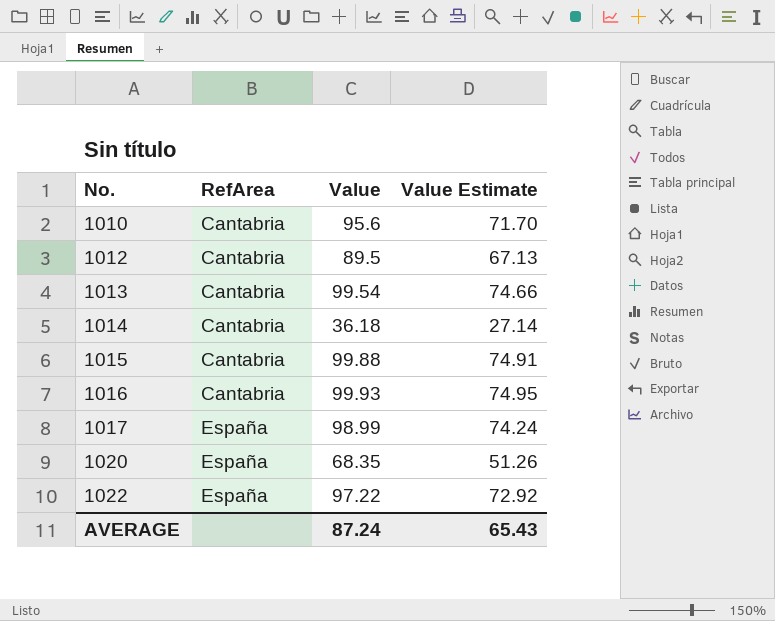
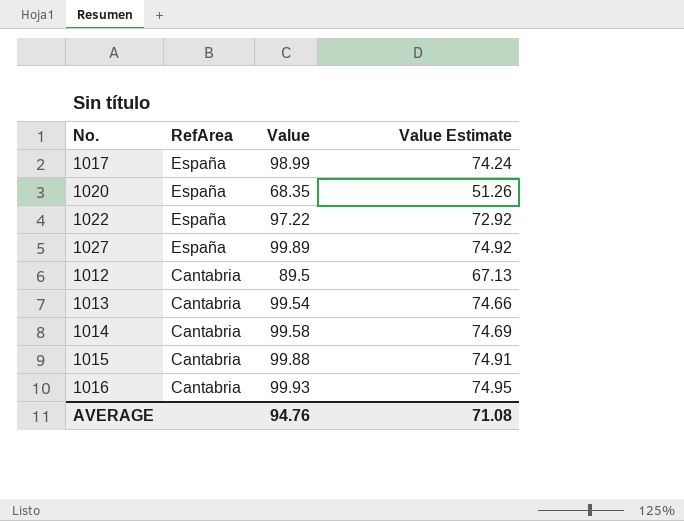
row order: No. ascending -> RefArea descending
row 1010: Cantabria | 95.6 | 71.70 -> none
row 1027: none -> España | 99.89 | 74.92
1014 | Value: 36.18 -> 99.58
1014 | Value Estimate: 27.14 -> 74.69
AVERAGE | Value: 87.24 -> 94.76
AVERAGE | Value Estimate: 65.43 -> 71.08

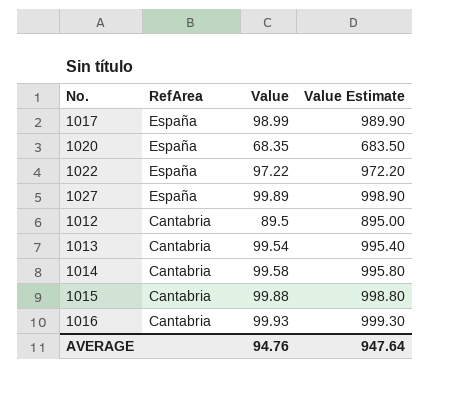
column Value Estimate | formula: [Value] * 0.75 -> [Value] * 10
AVERAGE | Value Estimate: 71.08 -> 947.64

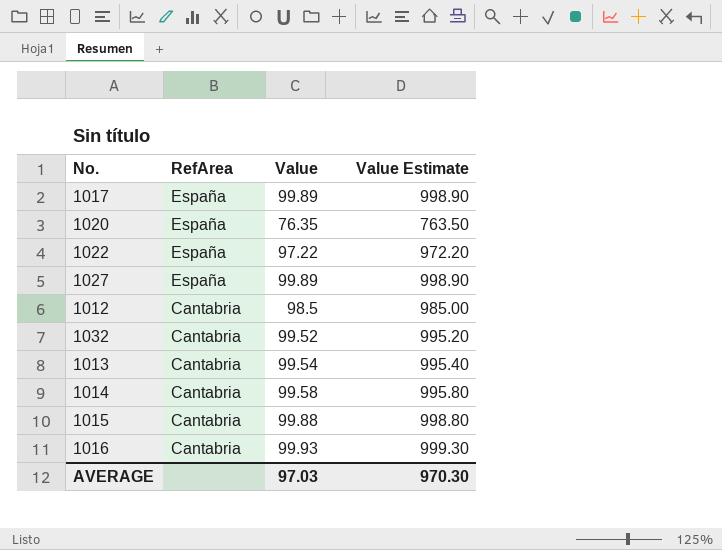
1017 | Value: 98.99 -> 99.89
1017 | Value Estimate: 989.90 -> 998.90
1020 | Value: 68.35 -> 76.35
1020 | Value Estimate: 683.50 -> 763.50
1012 | Value: 89.5 -> 98.5
1012 | Value Estimate: 895.00 -> 985.00
row 1032: none -> Cantabria | 99.52 | 995.20
AVERAGE | Value: 94.76 -> 97.03
AVERAGE | Value Estimate: 947.64 -> 970.30

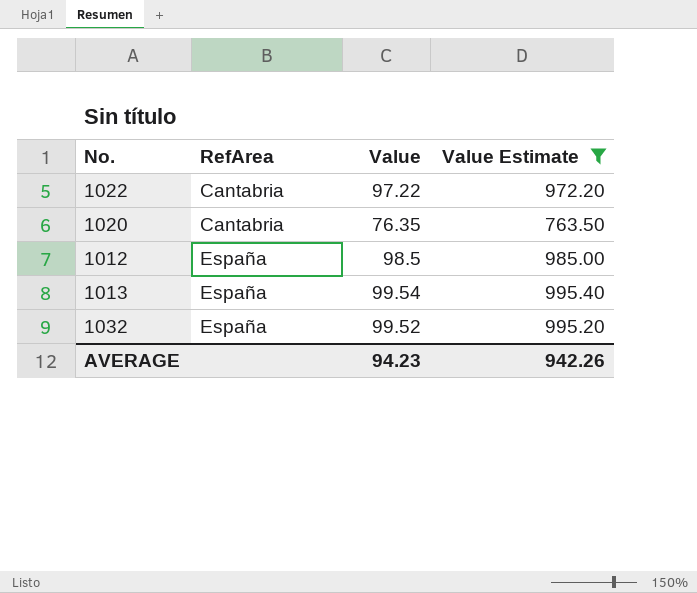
filter: none -> Value Estimate <= 995.40
row order: RefArea descending -> RefArea ascending
1022 | RefArea: España -> Cantabria
1020 | RefArea: España -> Cantabria
1012 | RefArea: Cantabria -> España
1013 | RefArea: Cantabria -> España
1032 | RefArea: Cantabria -> España
AVERAGE | Value: 97.03 -> 94.23
AVERAGE | Value Estimate: 970.30 -> 942.26

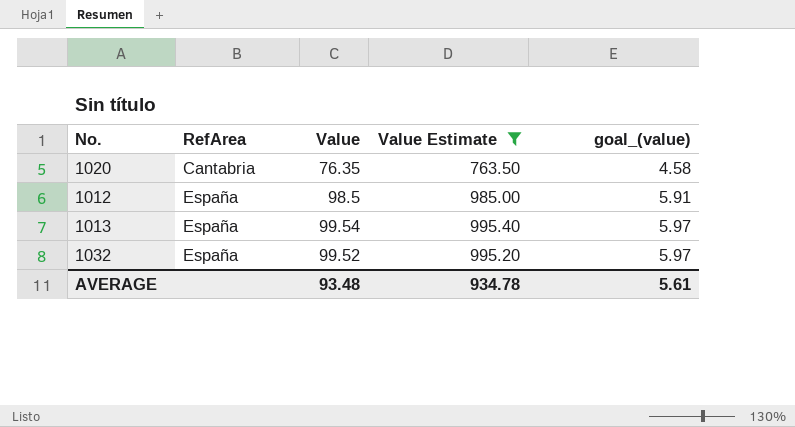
column goal_(value) | formula: none -> [Value] * 0.06
row 1022: Cantabria | 97.22 | 972.20 -> none
AVERAGE | Value: 94.23 -> 93.48
AVERAGE | Value Estimate: 942.26 -> 934.78

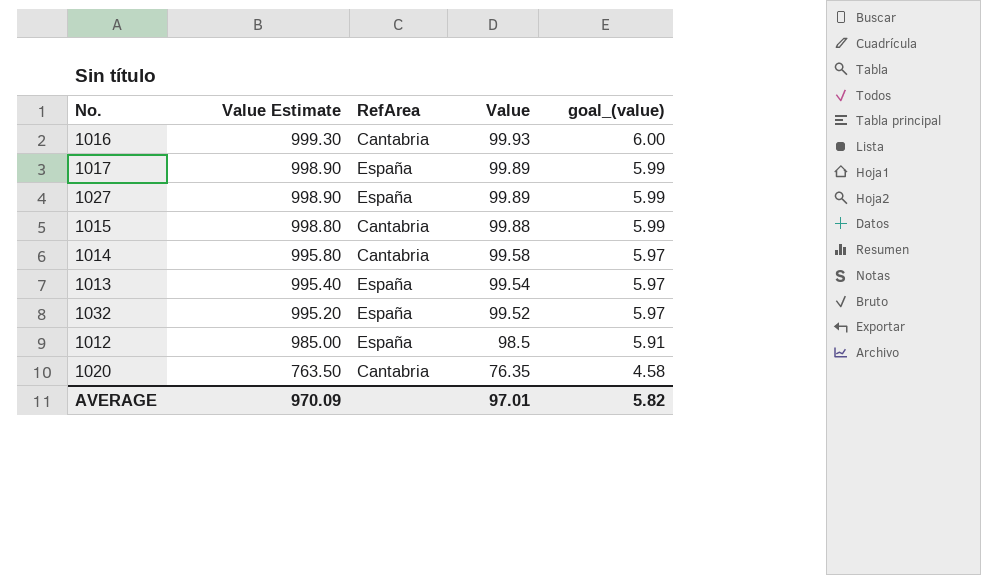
filter: Value Estimate <= 995.40 -> none
row order: RefArea ascending -> Value Estimate descending
column Value Estimate | position: 4 -> 2
AVERAGE | Value Estimate: 934.78 -> 970.09
AVERAGE | Value: 93.48 -> 97.01
AVERAGE | goal_(value): 5.61 -> 5.82

